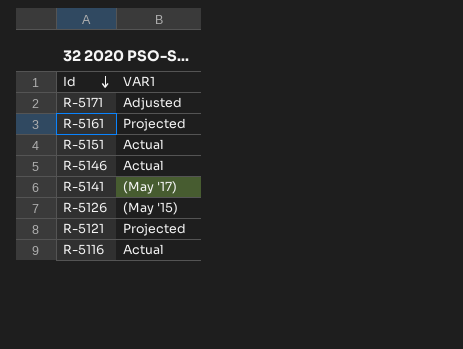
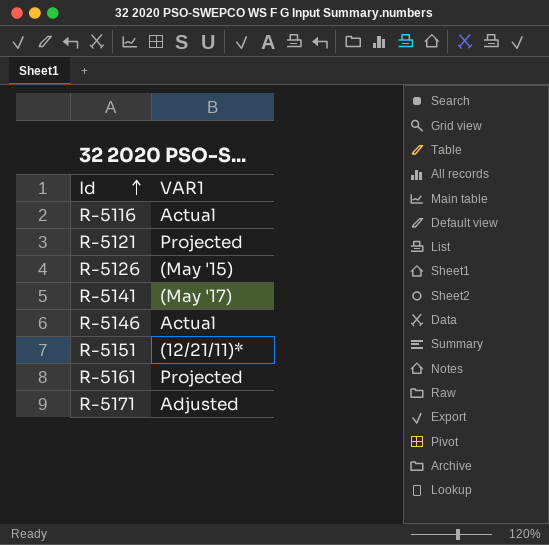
row order: Id descending -> Id ascending
R-5151 | VAR1: Actual -> (12/21/11)*

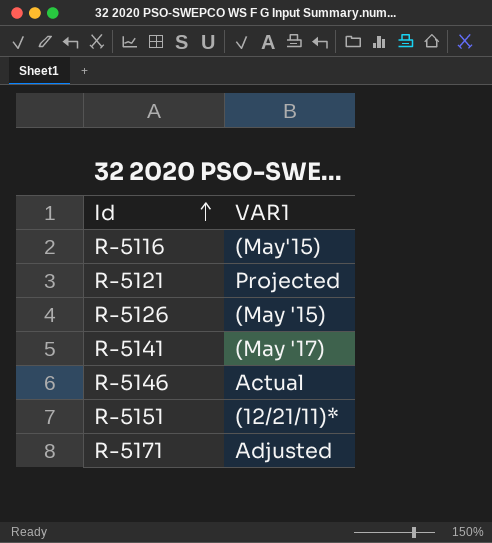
row R-5161: Projected -> none
R-5116 | VAR1: Actual -> (May'15)

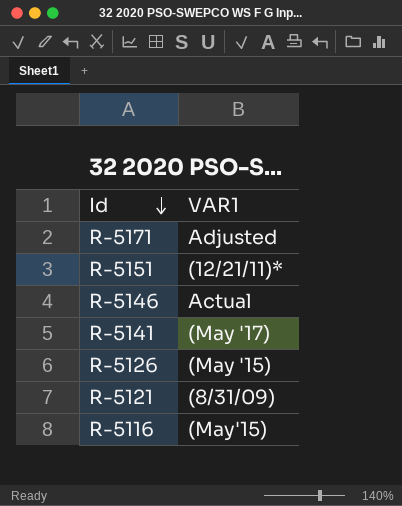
row order: Id ascending -> Id descending
R-5121 | VAR1: Projected -> (8/31/09)

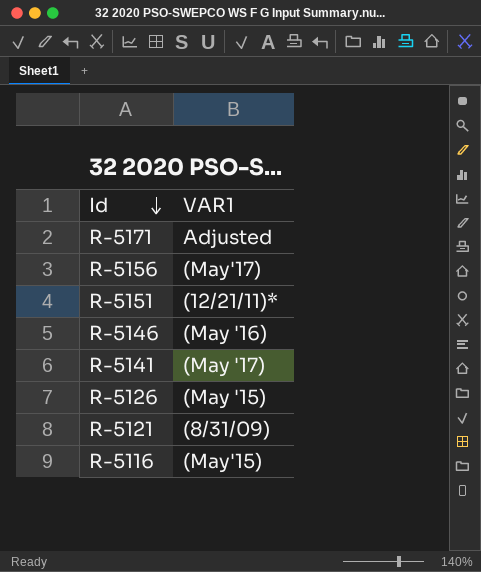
row R-5156: none -> (May'17)
R-5146 | VAR1: Actual -> (May '16)

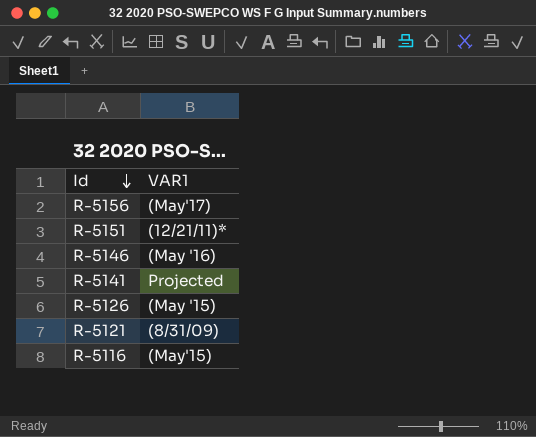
row R-5171: Adjusted -> none
R-5141 | VAR1: (May '17) -> Projected

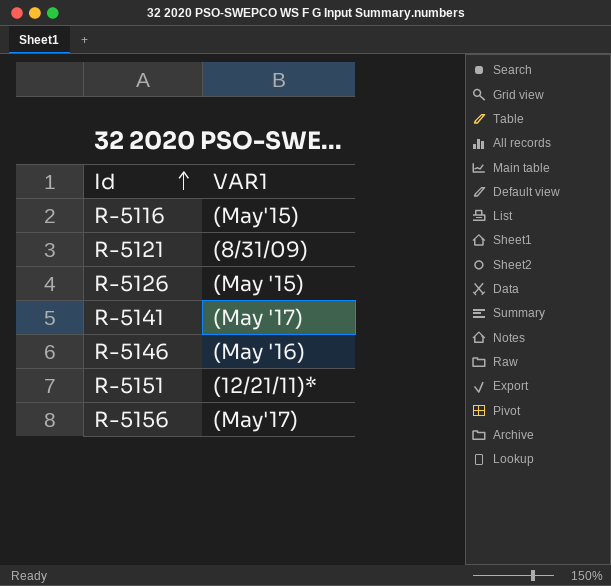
row order: Id descending -> Id ascending
R-5141 | VAR1: Projected -> (May '17)

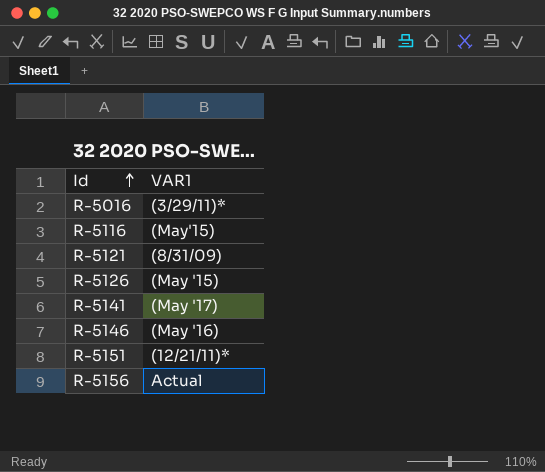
row R-5016: none -> (3/29/11)*
R-5156 | VAR1: (May'17) -> Actual

